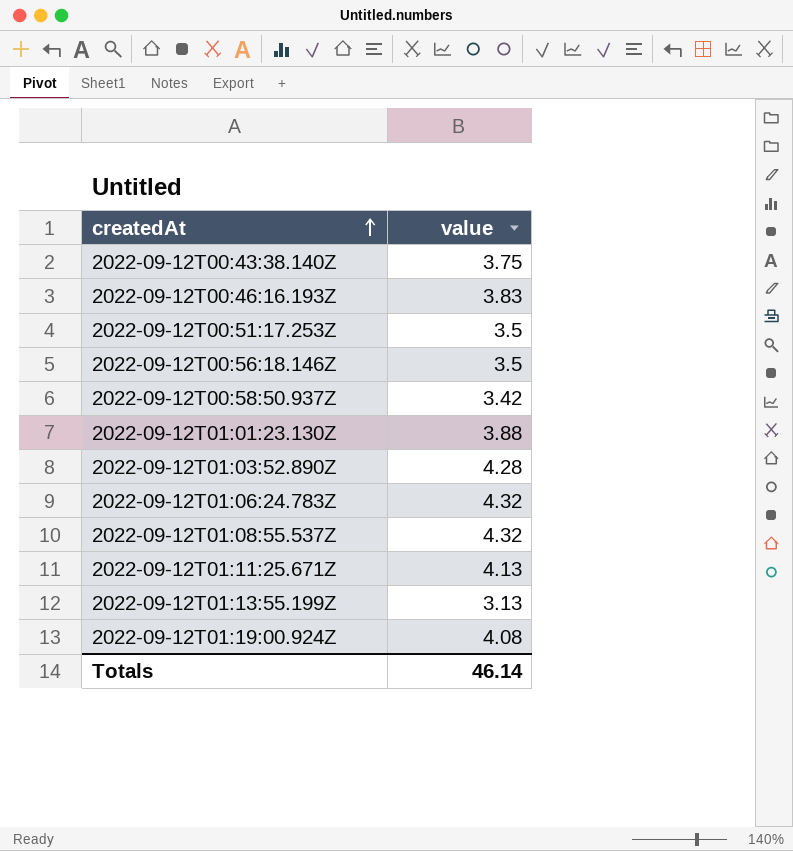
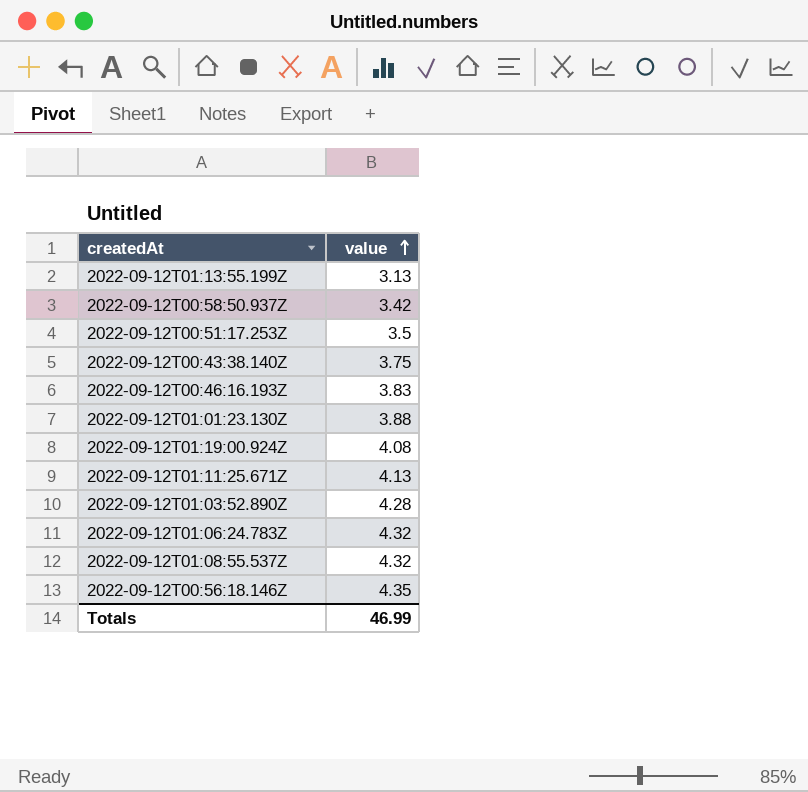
row order: createdAt ascending -> value ascending
2022-09-12T00:56:18.146Z | value: 3.5 -> 4.35
Totals | value: 46.14 -> 46.99

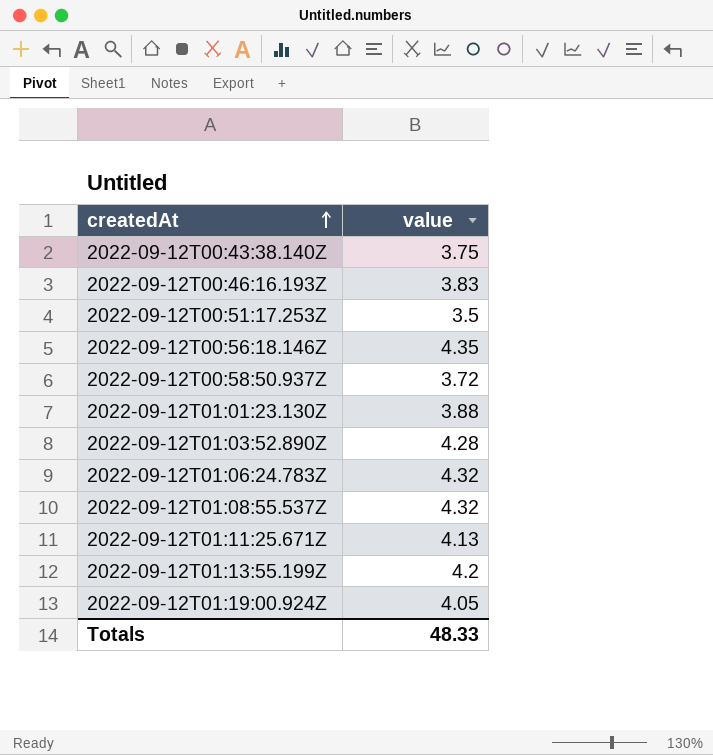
row order: value ascending -> createdAt ascending
2022-09-12T00:58:50.937Z | value: 3.42 -> 3.72
2022-09-12T01:13:55.199Z | value: 3.13 -> 4.2
2022-09-12T01:19:00.924Z | value: 4.08 -> 4.05
Totals | value: 46.99 -> 48.33

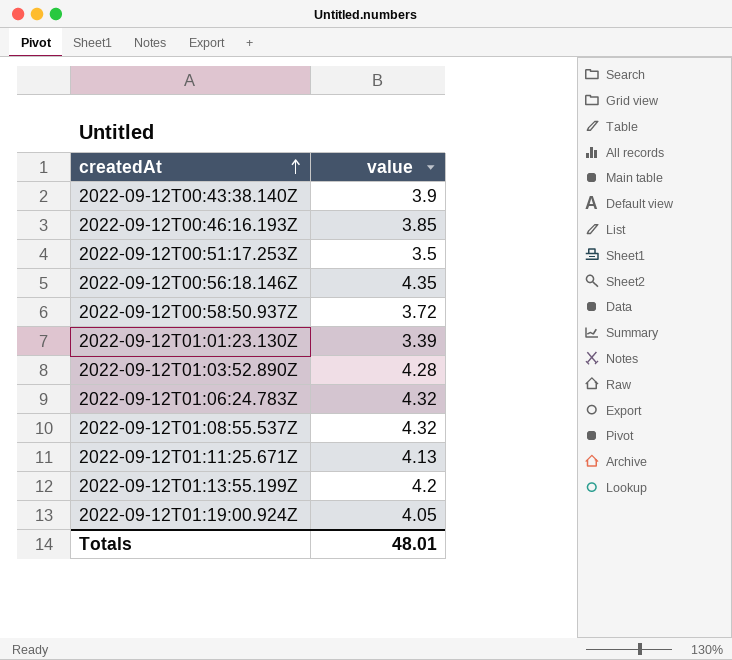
2022-09-12T00:43:38.140Z | value: 3.75 -> 3.9
2022-09-12T00:46:16.193Z | value: 3.83 -> 3.85
2022-09-12T01:01:23.130Z | value: 3.88 -> 3.39
Totals | value: 48.33 -> 48.01

